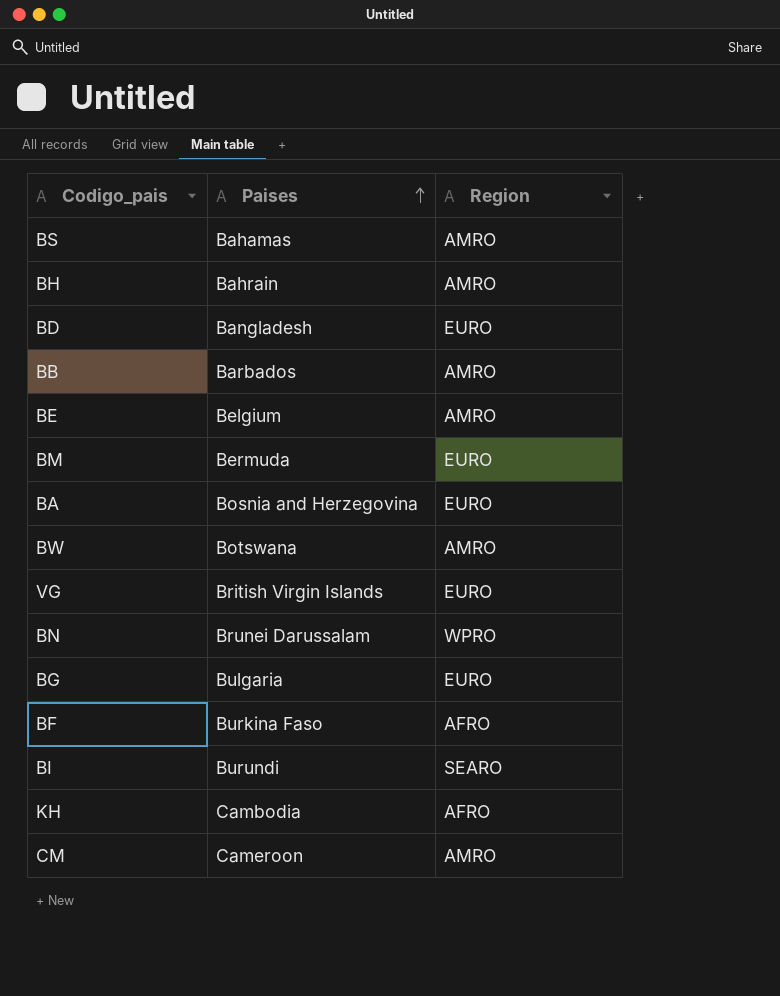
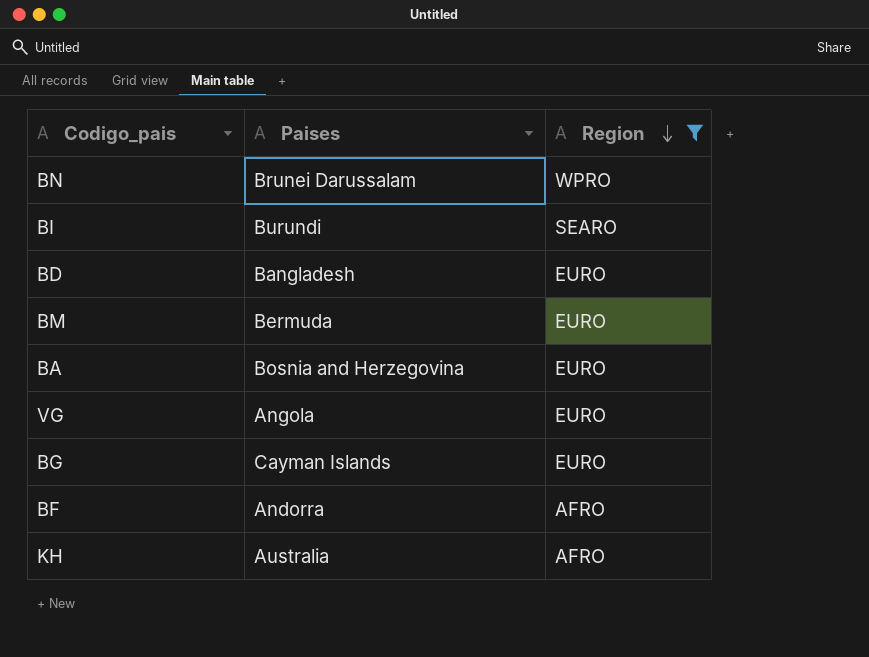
filter: none -> Region != AMRO
row order: Paises ascending -> Region descending
VG | Paises: British Virgin Islands -> Angola
BG | Paises: Bulgaria -> Cayman Islands
BF | Paises: Burkina Faso -> Andorra
KH | Paises: Cambodia -> Australia

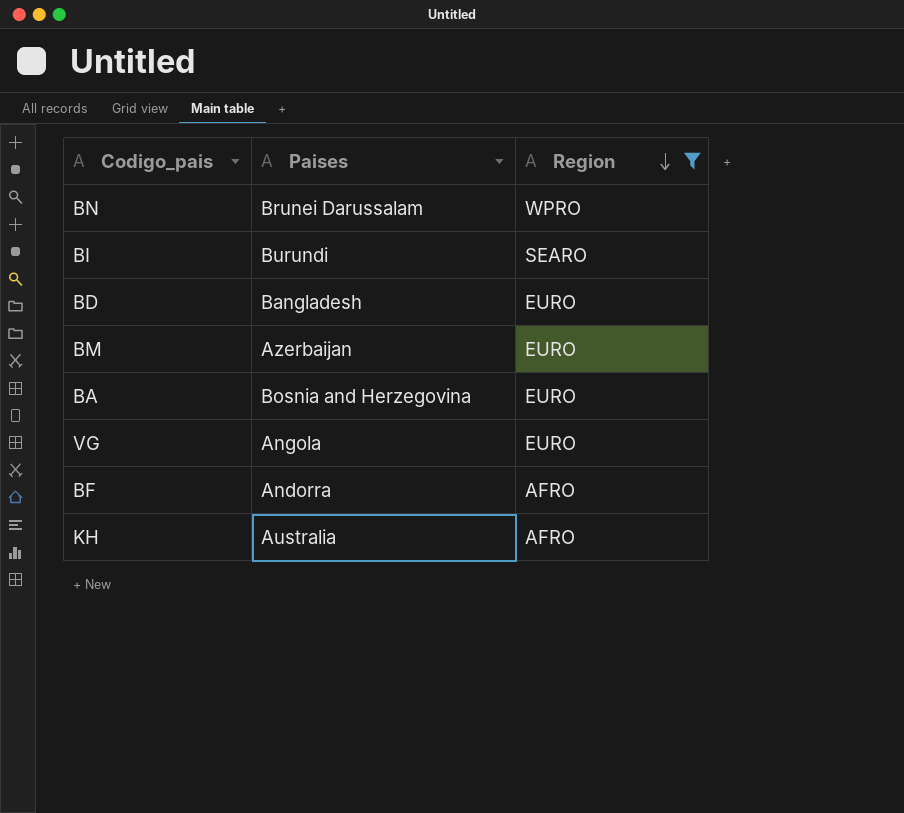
row BG: Cayman Islands | EURO -> none
BM | Paises: Bermuda -> Azerbaijan

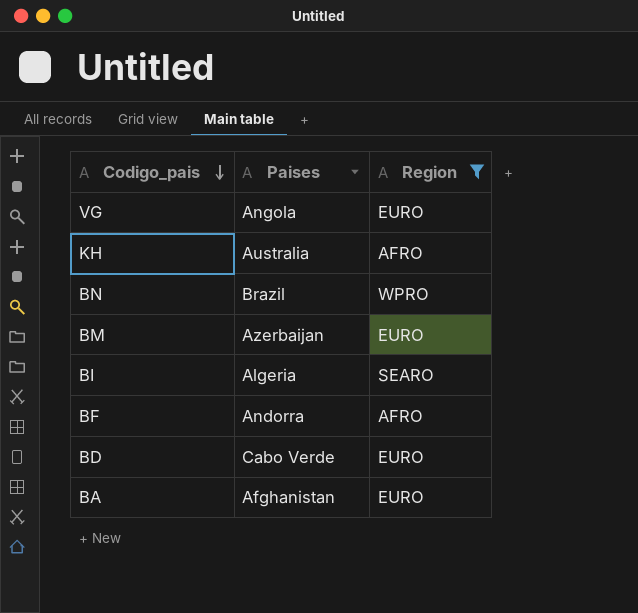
row order: Region descending -> Codigo_pais descending
BN | Paises: Brunei Darussalam -> Brazil
BI | Paises: Burundi -> Algeria
BD | Paises: Bangladesh -> Cabo Verde
BA | Paises: Bosnia and Herzegovina -> Afghanistan

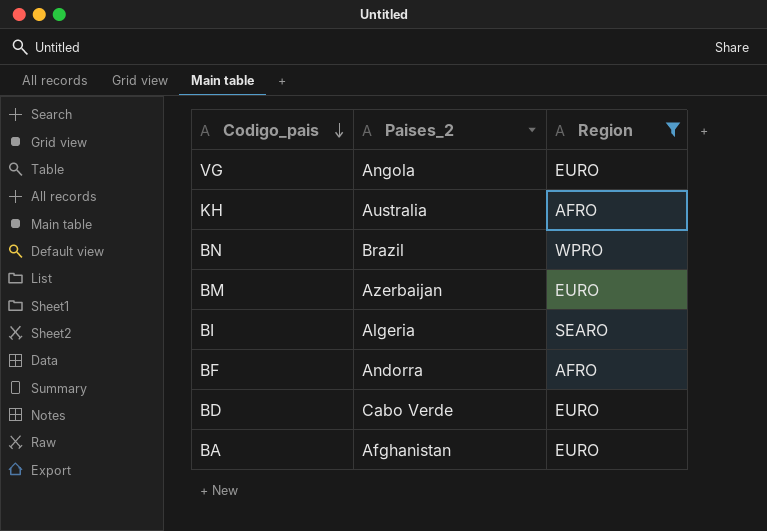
column name: Paises -> Paises_2

